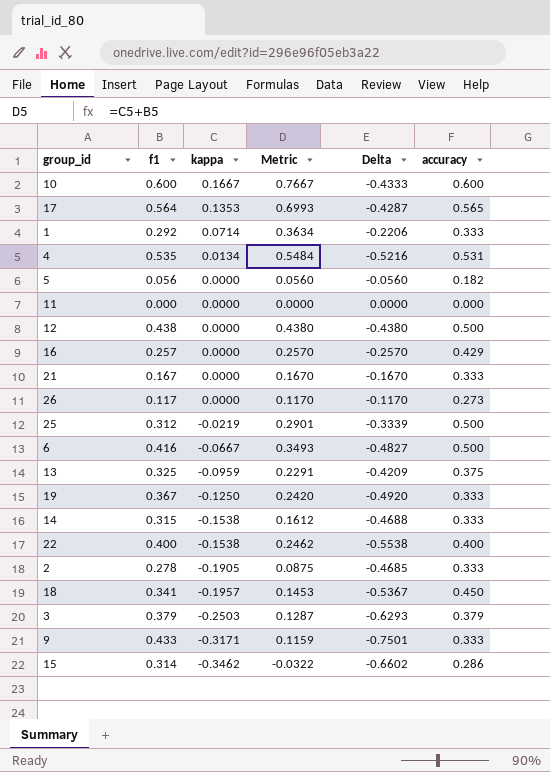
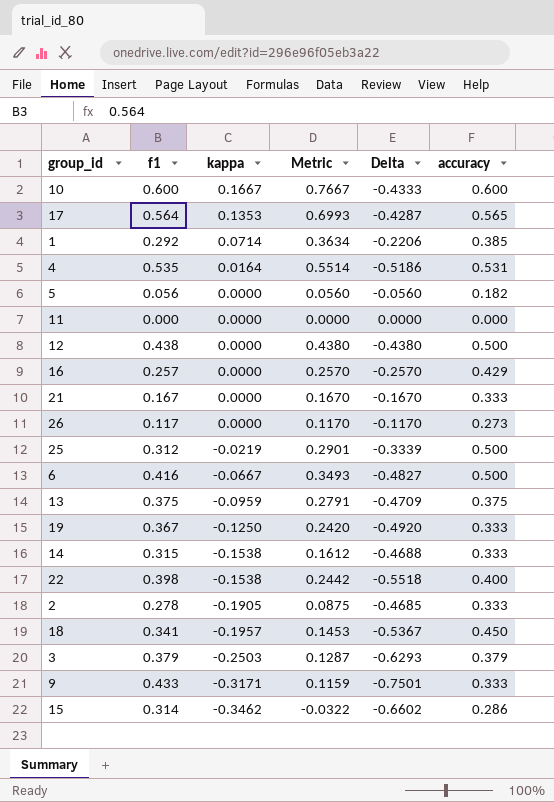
1 | accuracy: 0.333 -> 0.385
4 | kappa: 0.0134 -> 0.0164
4 | Metric: 0.5484 -> 0.5514
4 | Delta: -0.5216 -> -0.5186
13 | f1: 0.325 -> 0.375
13 | Metric: 0.2291 -> 0.2791
13 | Delta: -0.4209 -> -0.4709
22 | f1: 0.400 -> 0.398
22 | Metric: 0.2462 -> 0.2442
22 | Delta: -0.5538 -> -0.5518

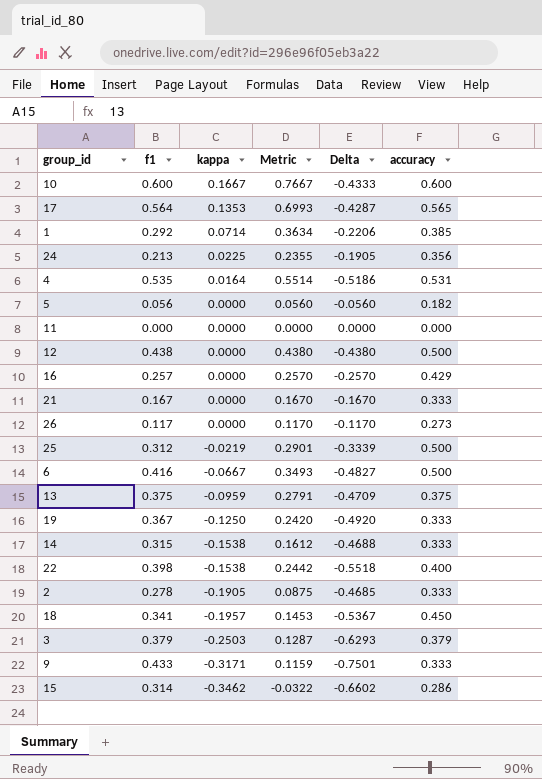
row 24: none -> 0.213 | 0.0225 | 0.2355 | -0.1905 | 0.356

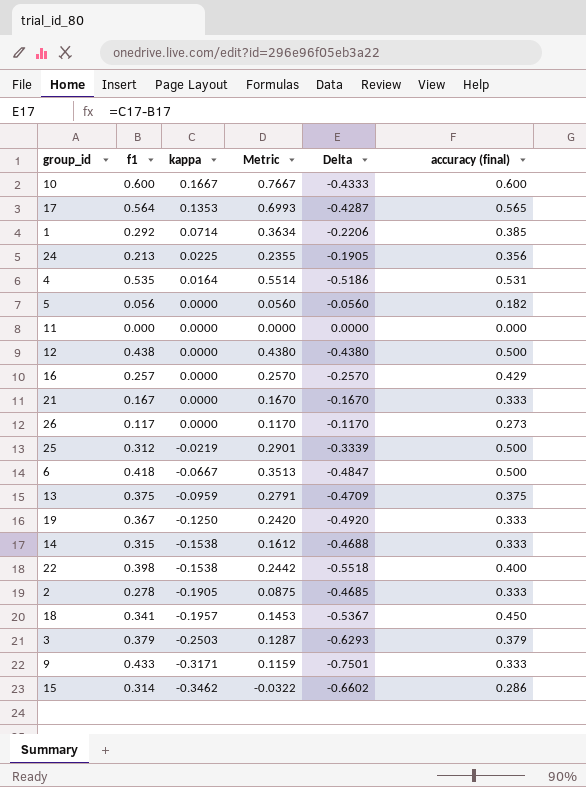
column name: accuracy -> accuracy (final)
6 | f1: 0.416 -> 0.418
6 | Metric: 0.3493 -> 0.3513
6 | Delta: -0.4827 -> -0.4847

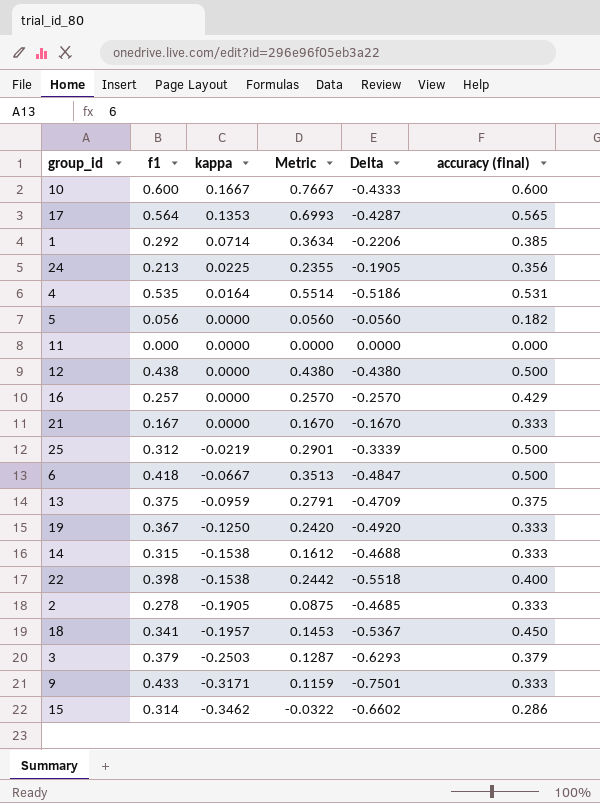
row 26: 0.117 | 0.0000 | 0.1170 | -0.1170 | 0.273 -> none

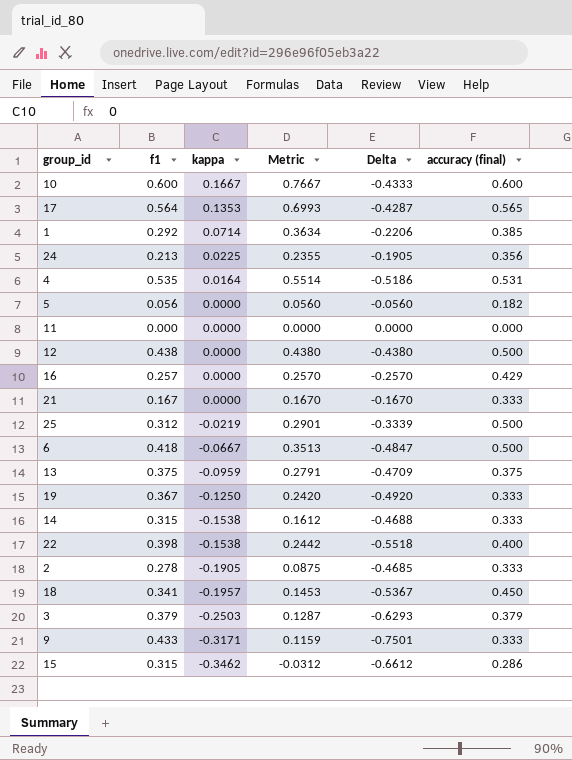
15 | f1: 0.314 -> 0.315
15 | Metric: -0.0322 -> -0.0312
15 | Delta: -0.6602 -> -0.6612

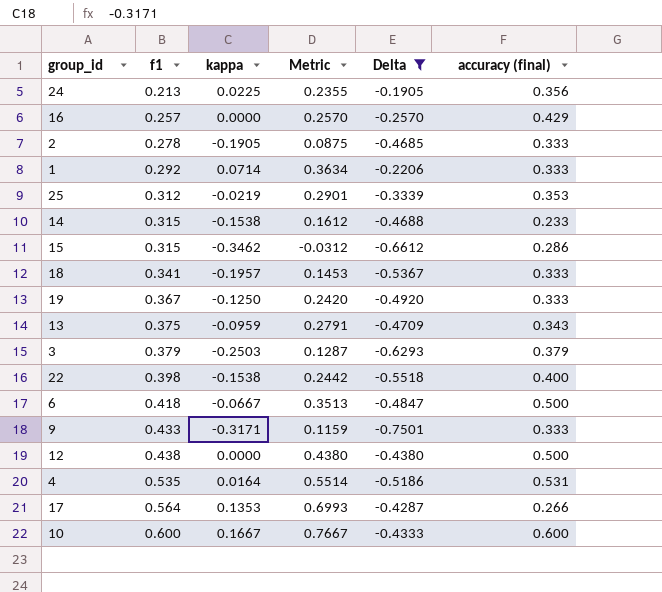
filter: none -> Delta <= -0.1905
row order: kappa descending -> f1 ascending
1 | accuracy (final): 0.385 -> 0.333
25 | accuracy (final): 0.500 -> 0.353
14 | accuracy (final): 0.333 -> 0.233
18 | accuracy (final): 0.450 -> 0.333
13 | accuracy (final): 0.375 -> 0.343
17 | accuracy (final): 0.565 -> 0.266

